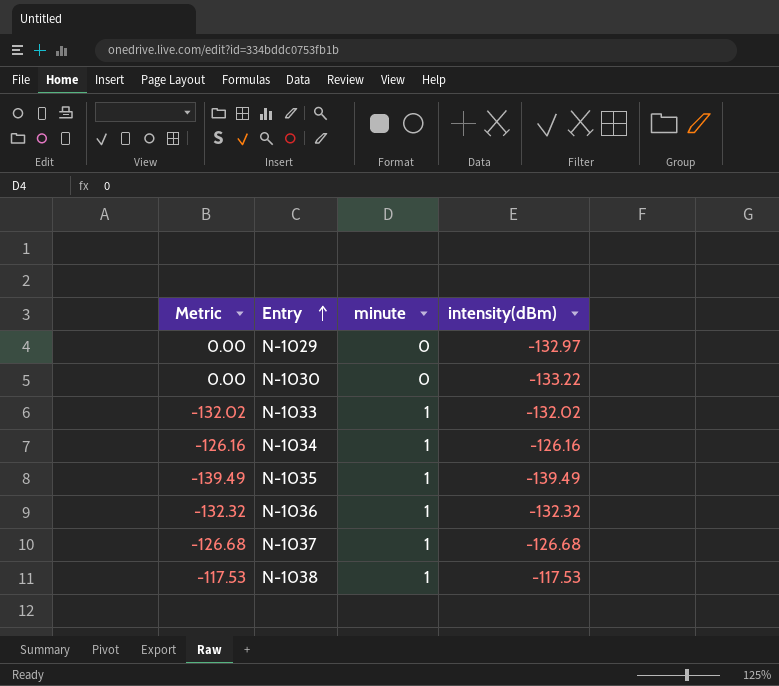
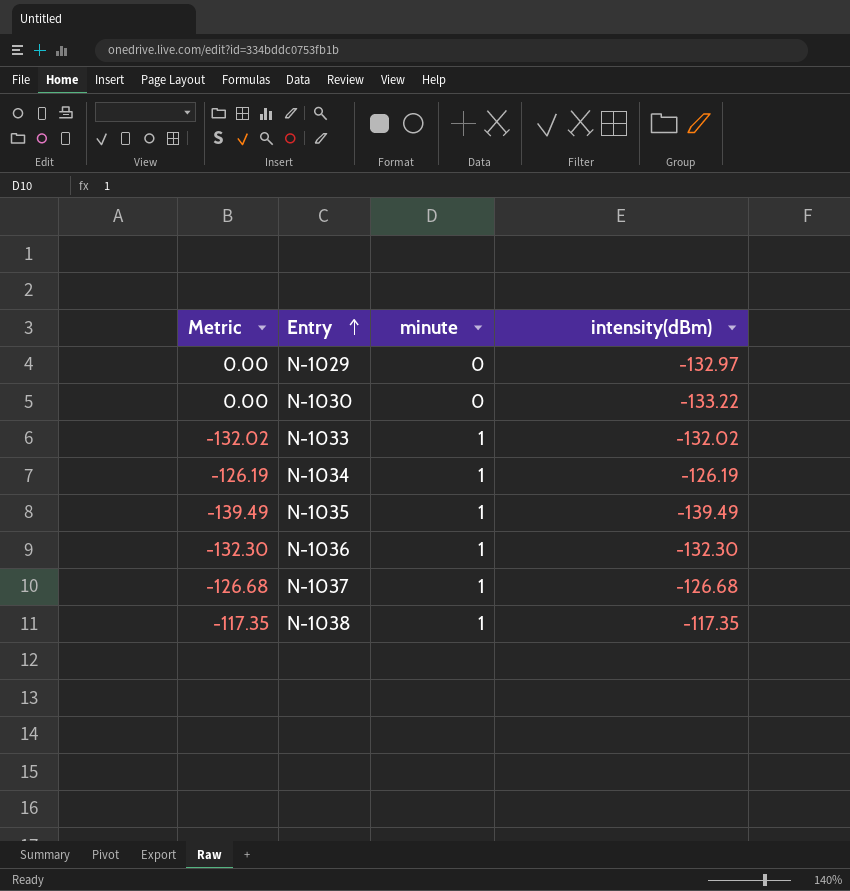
N-1034 | Metric: -126.16 -> -126.19
N-1034 | intensity(dBm): -126.16 -> -126.19
N-1036 | Metric: -132.32 -> -132.30
N-1036 | intensity(dBm): -132.32 -> -132.30
N-1038 | Metric: -117.53 -> -117.35
N-1038 | intensity(dBm): -117.53 -> -117.35

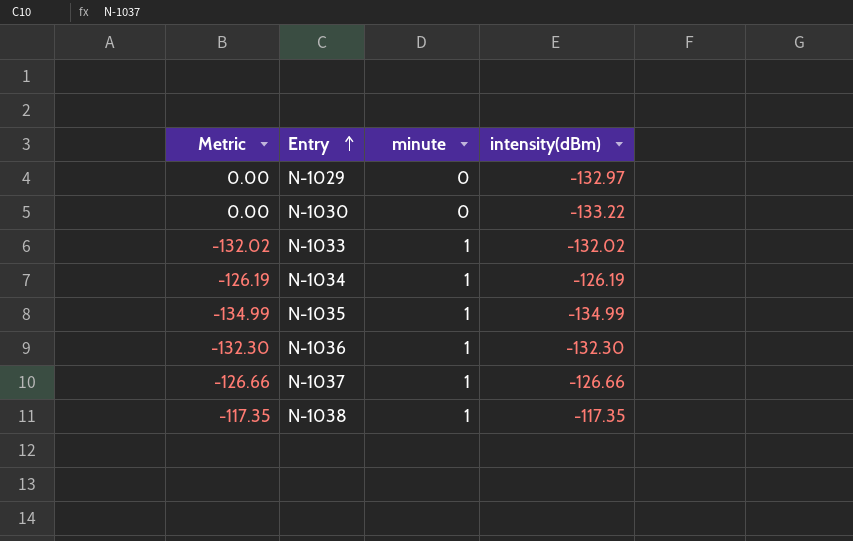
N-1035 | Metric: -139.49 -> -134.99
N-1035 | intensity(dBm): -139.49 -> -134.99
N-1037 | Metric: -126.68 -> -126.66
N-1037 | intensity(dBm): -126.68 -> -126.66

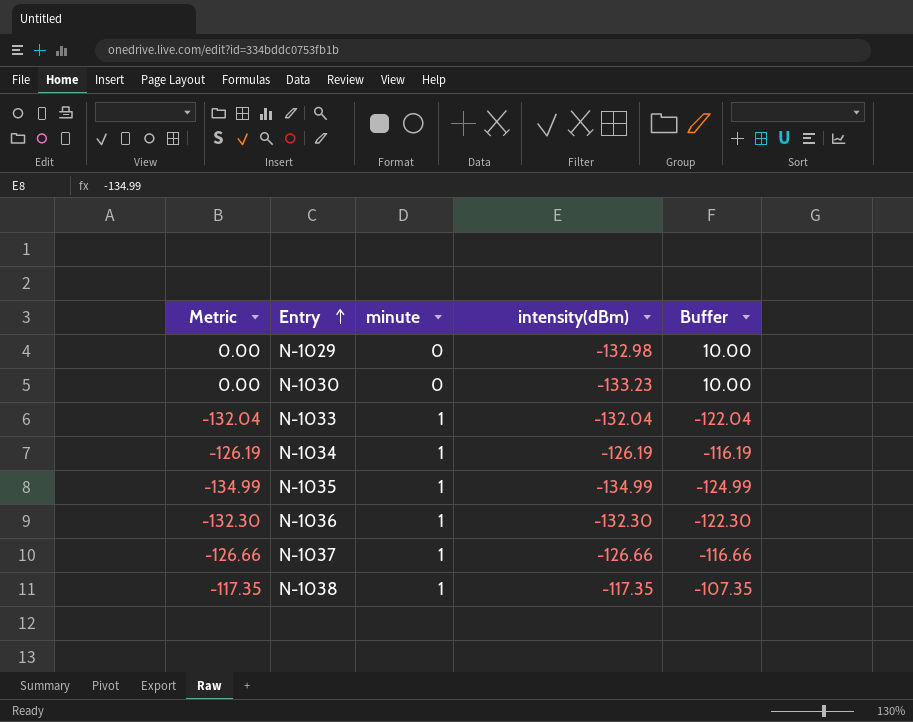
column Buffer | formula: none -> [Metric] + 10
N-1029 | intensity(dBm): -132.97 -> -132.98
N-1030 | intensity(dBm): -133.22 -> -133.23
N-1033 | Metric: -132.02 -> -132.04
N-1033 | intensity(dBm): -132.02 -> -132.04

